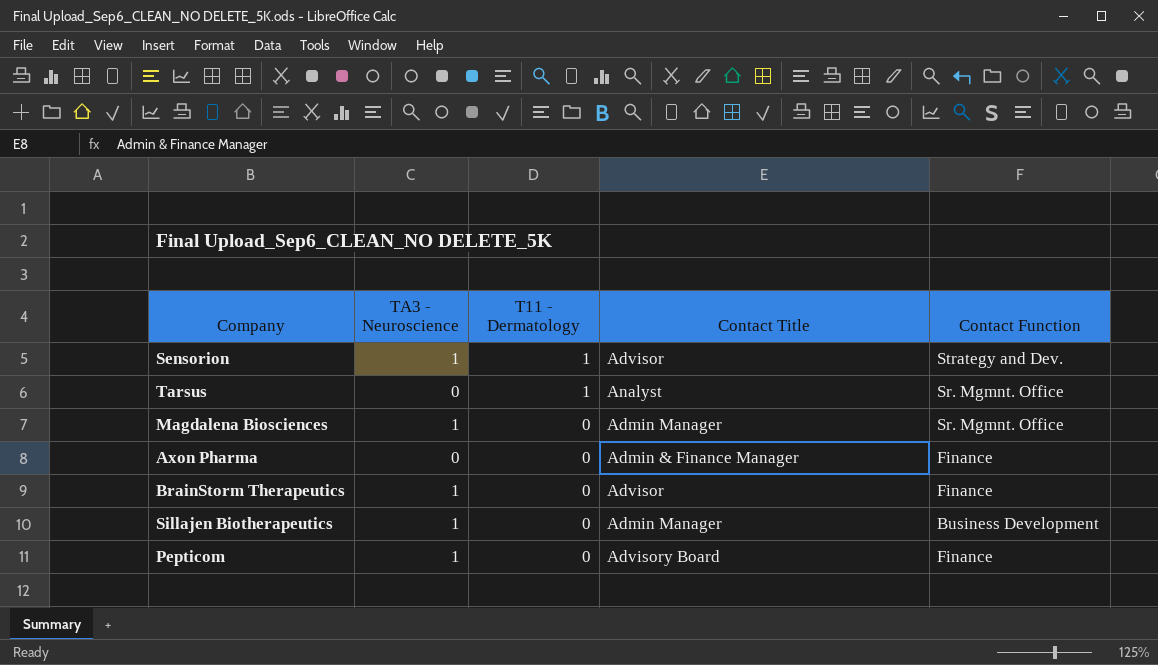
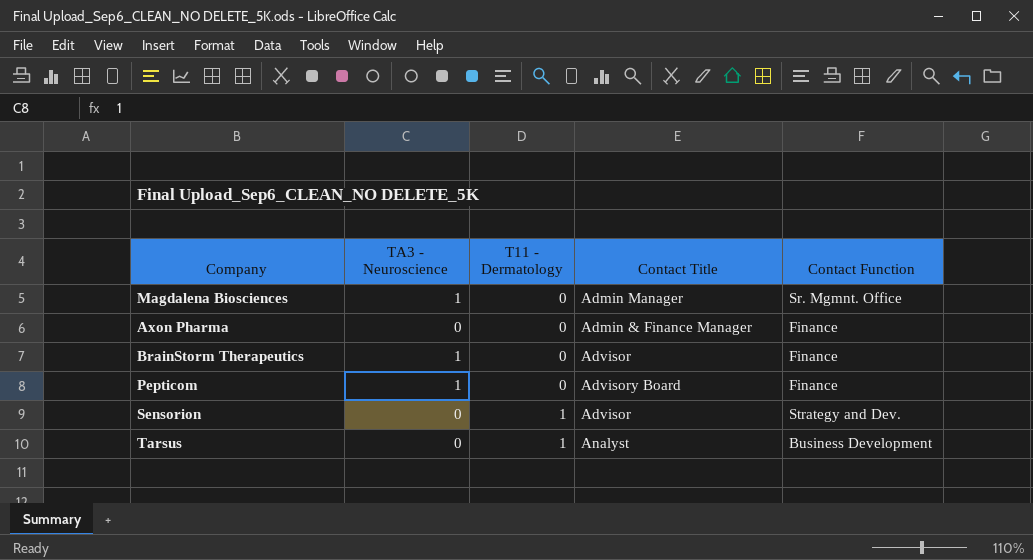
row order: T11 - Dermatology descending -> T11 - Dermatology ascending
row Sillajen Biotherapeutics: 1 | 0 | Admin Manager | Business Development -> none
Sensorion | TA3 - Neuroscience: 1 -> 0
Tarsus | Contact Function: Sr. Mgmnt. Office -> Business Development

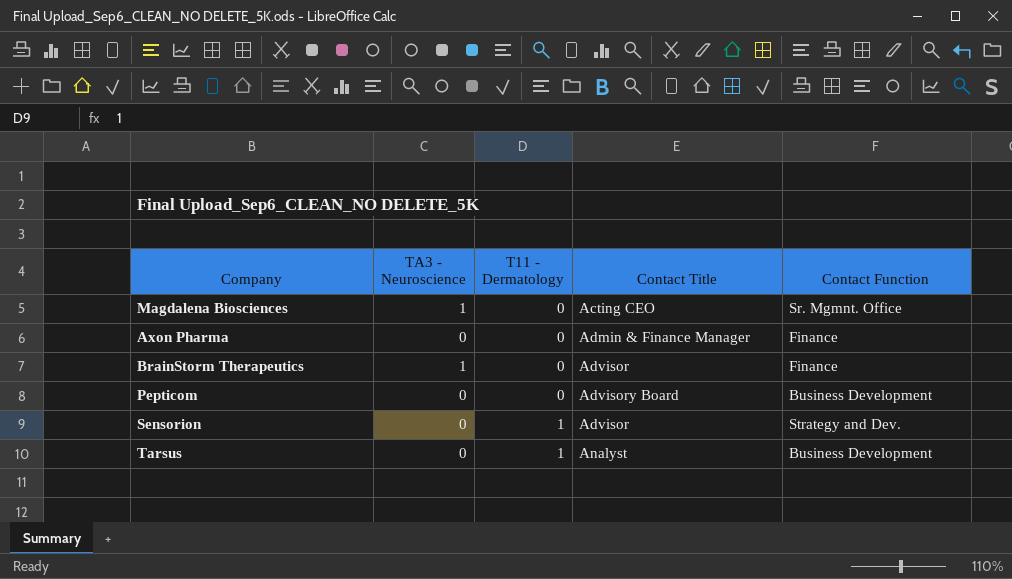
Magdalena Biosciences | Contact Title: Admin Manager -> Acting CEO
Pepticom | TA3 - Neuroscience: 1 -> 0
Pepticom | Contact Function: Finance -> Business Development

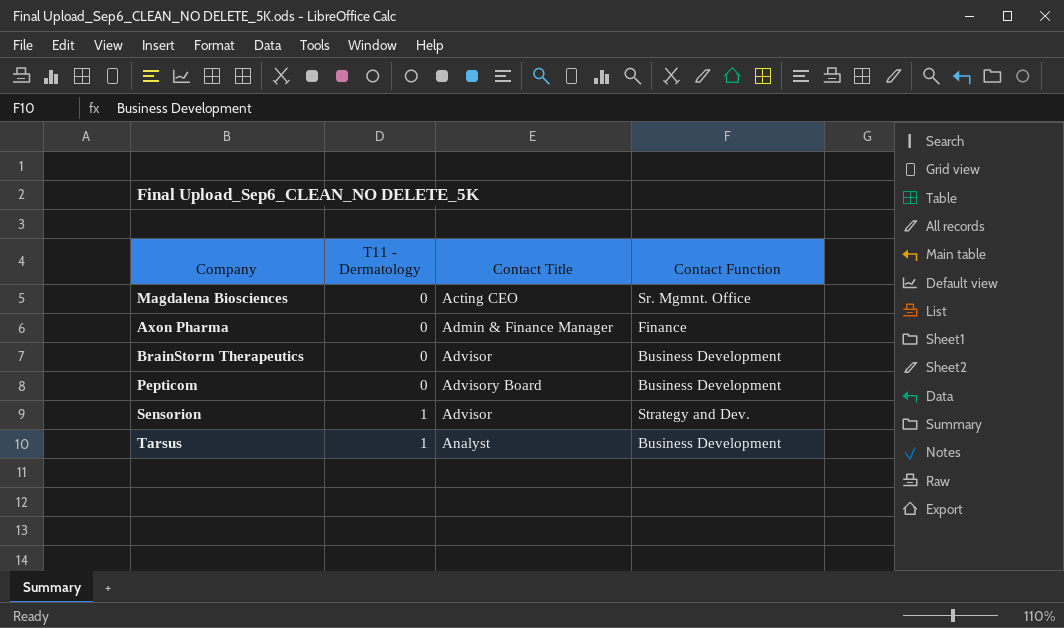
column TA3 - Neuroscience | position: 2 -> none
BrainStorm Therapeutics | Contact Function: Finance -> Business Development

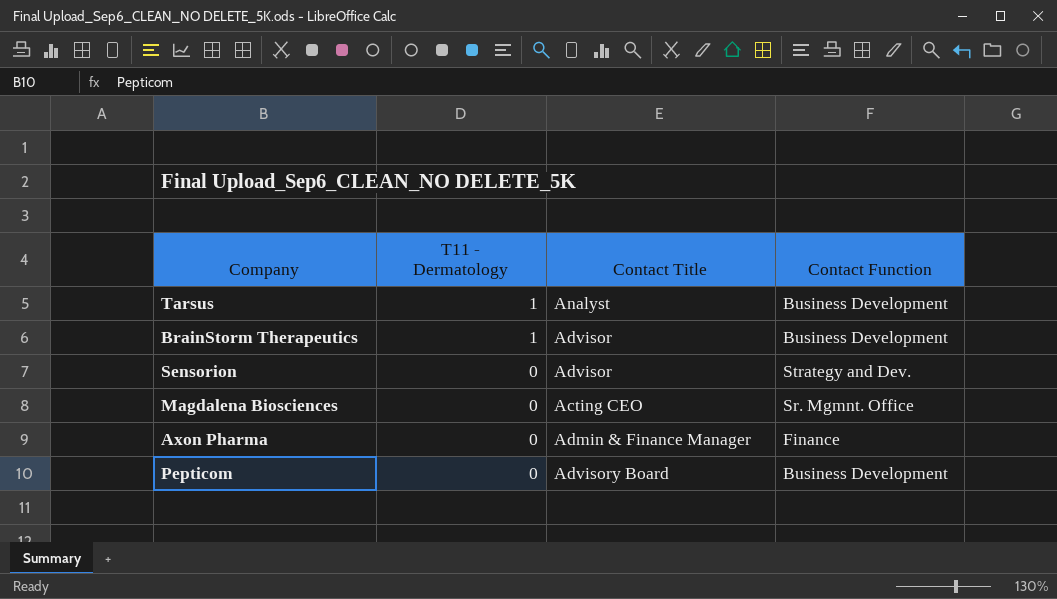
row order: T11 - Dermatology ascending -> T11 - Dermatology descending
BrainStorm Therapeutics | T11 - Dermatology: 0 -> 1
Sensorion | T11 - Dermatology: 1 -> 0

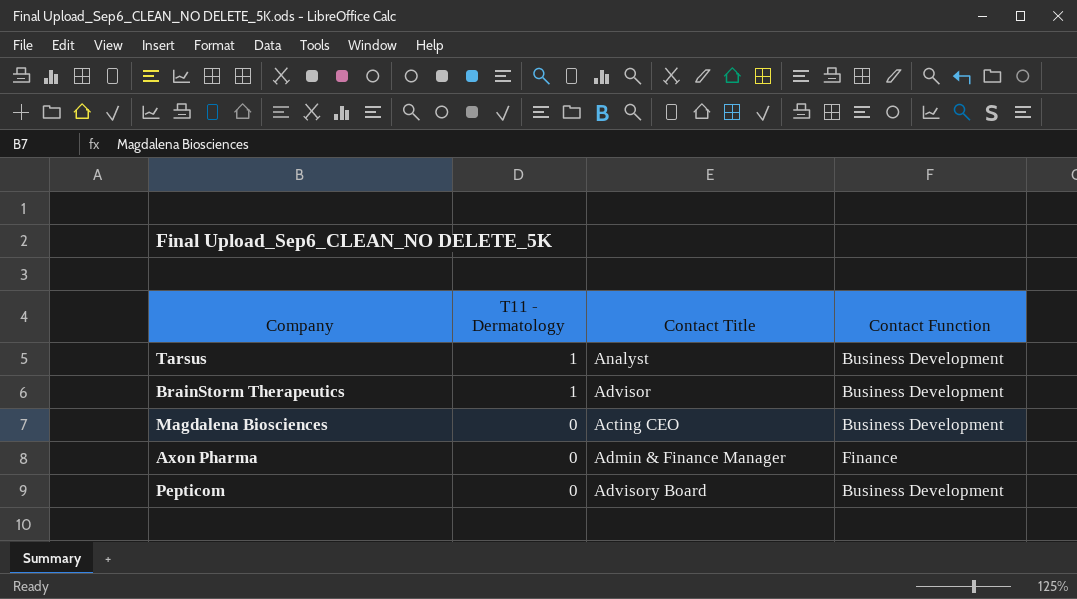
row Sensorion: 0 | Advisor | Strategy and Dev. -> none
Magdalena Biosciences | Contact Function: Sr. Mgmnt. Office -> Business Development

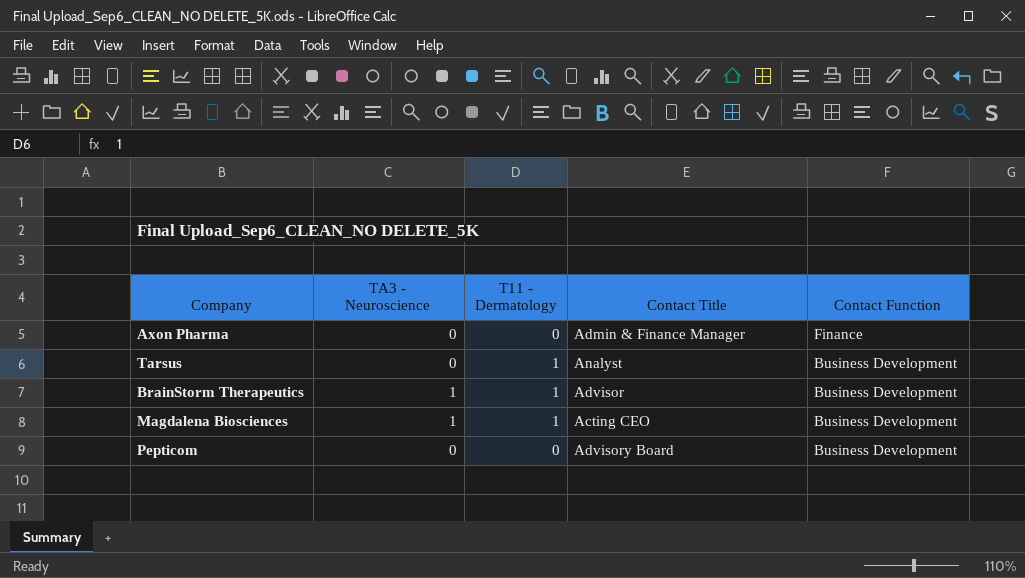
row order: T11 - Dermatology descending -> Contact Function descending
column TA3 - Neuroscience | position: none -> 2
Magdalena Biosciences | T11 - Dermatology: 0 -> 1

